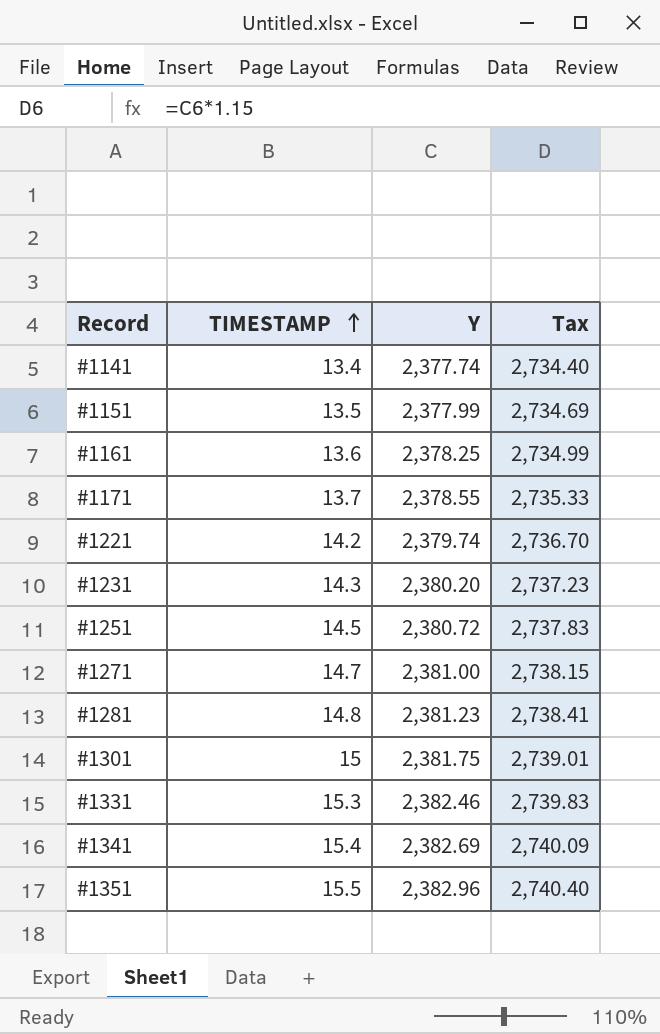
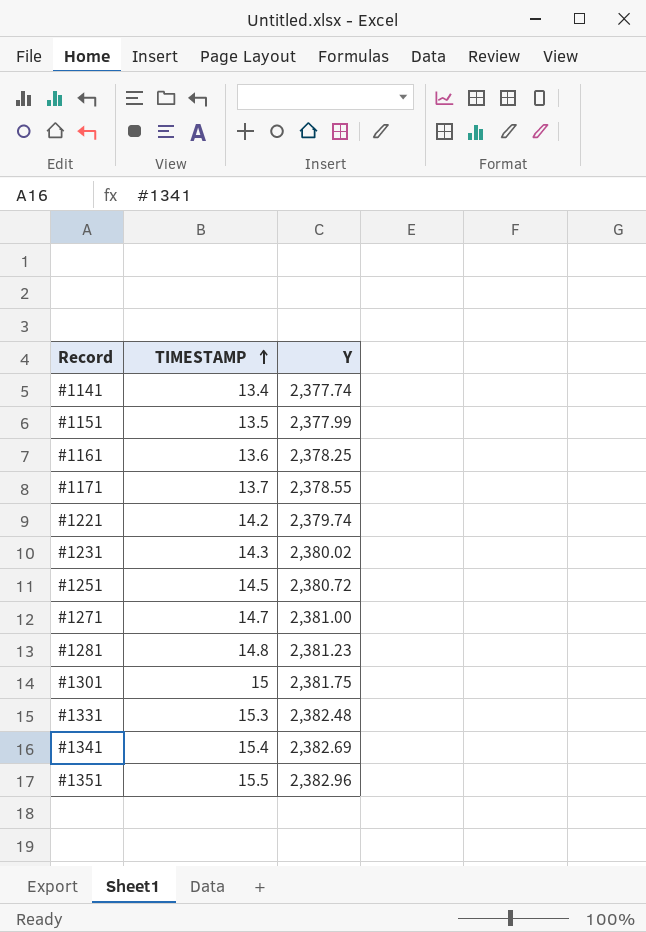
column Tax | formula: [Y] * 1.15 -> none
#1231 | Y: 2,380.20 -> 2,380.02
#1331 | Y: 2,382.46 -> 2,382.48

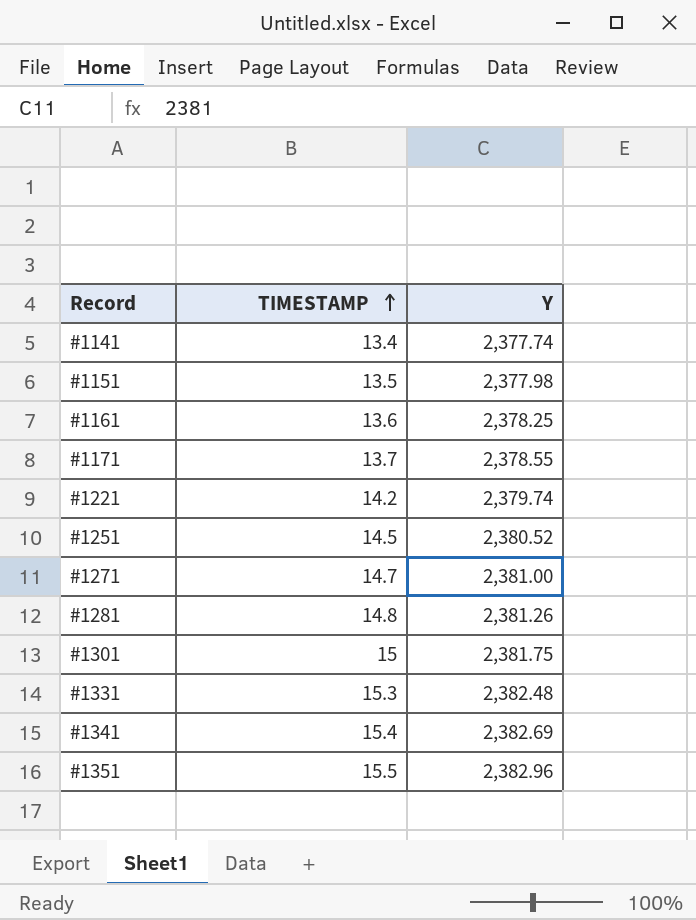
row #1231: 14.3 | 2,380.02 -> none
#1151 | Y: 2,377.99 -> 2,377.98
#1251 | Y: 2,380.72 -> 2,380.52
#1281 | Y: 2,381.23 -> 2,381.26

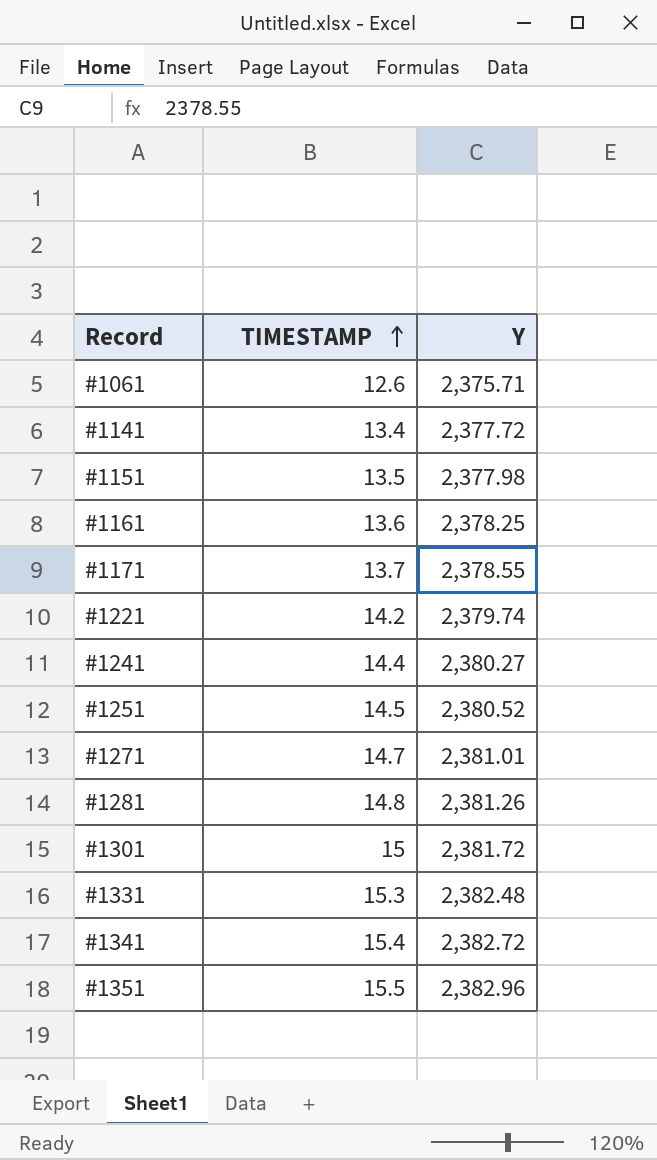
row #1061: none -> 12.6 | 2,375.71
#1141 | Y: 2,377.74 -> 2,377.72
row #1241: none -> 14.4 | 2,380.27
#1271 | Y: 2,381.00 -> 2,381.01
#1301 | Y: 2,381.75 -> 2,381.72
#1341 | Y: 2,382.69 -> 2,382.72

